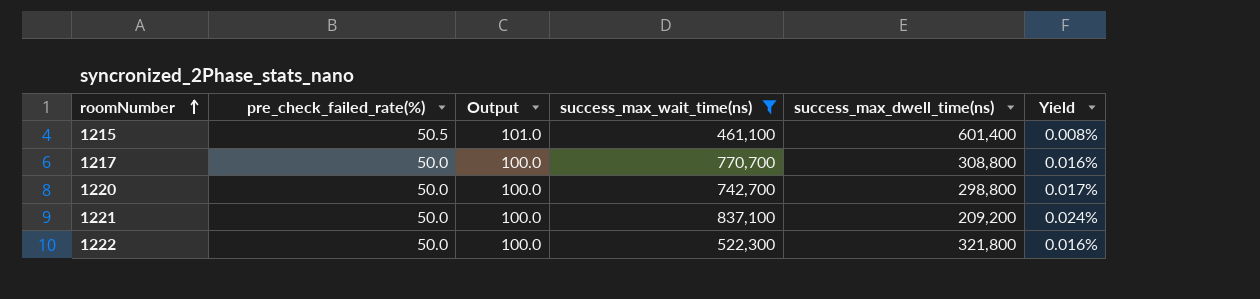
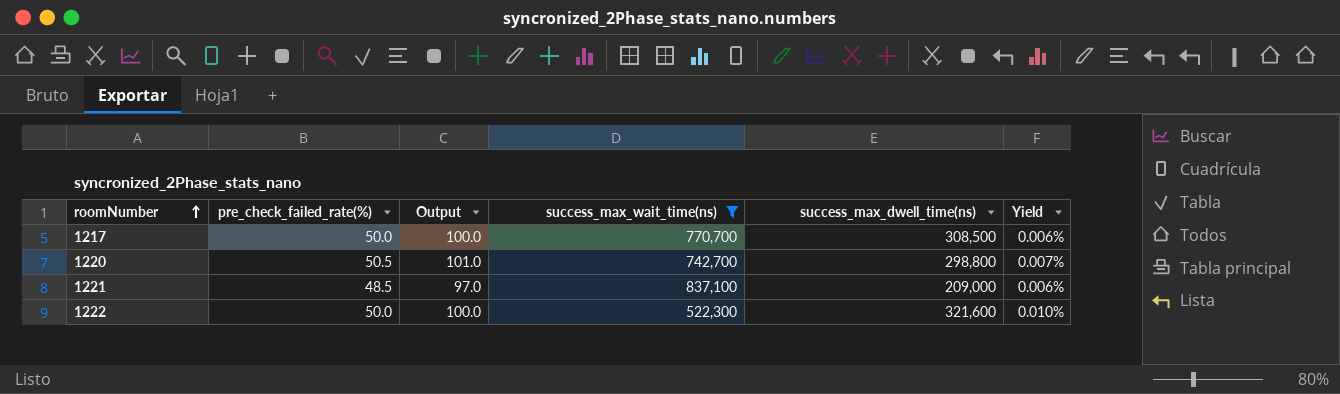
column Yield | formula: [pre_check_failed_rate(%)] / [success_max_dwell_time(ns)] -> [pre_check_failed_rate(%)] / [success_max_wait_time(ns)]
row 1215: 50.5 | 101.0 | 461,100 | 601,400 | 0.008% -> none
1217 | success_max_dwell_time(ns): 308,800 -> 308,500
1220 | pre_check_failed_rate(%): 50.0 -> 50.5
1220 | Output: 100.0 -> 101.0
1221 | pre_check_failed_rate(%): 50.0 -> 48.5
1221 | Output: 100.0 -> 97.0
1221 | success_max_dwell_time(ns): 209,200 -> 209,000
1222 | success_max_dwell_time(ns): 321,800 -> 321,600

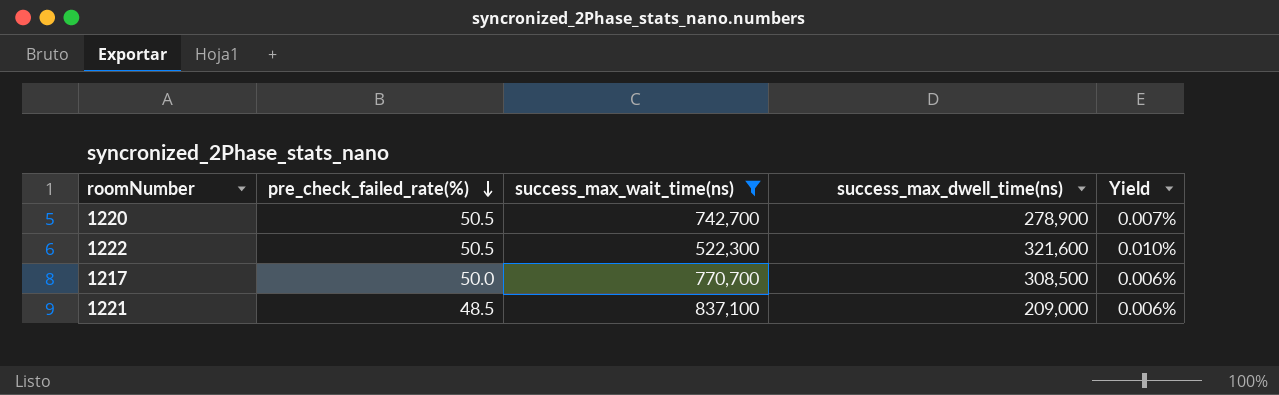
row order: roomNumber ascending -> pre_check_failed_rate(%) descending
column Output | formula: [pre_check_failed_rate(%)] * 2 -> none
1220 | success_max_dwell_time(ns): 298,800 -> 278,900
1222 | pre_check_failed_rate(%): 50.0 -> 50.5

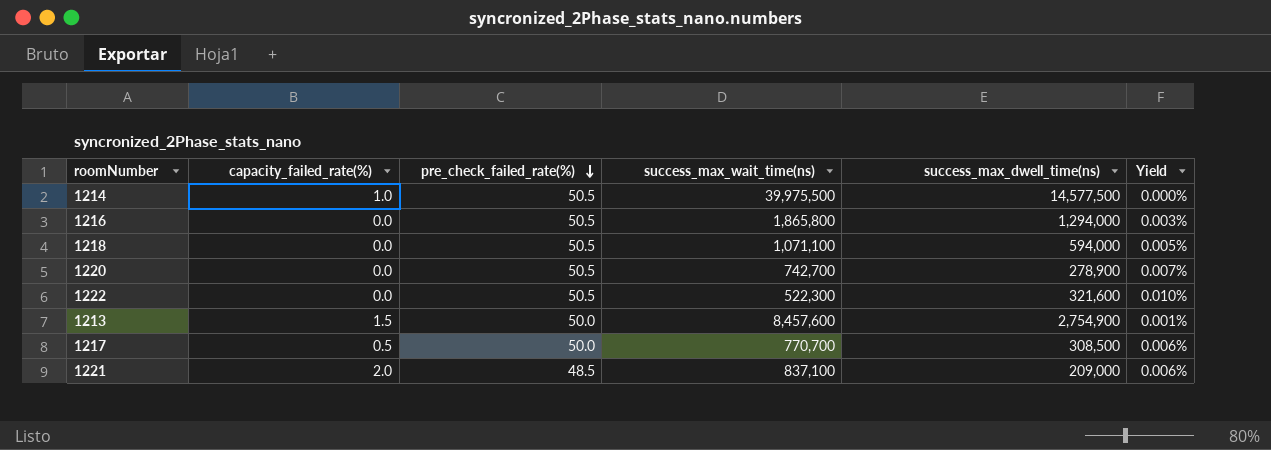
filter: success_max_wait_time(ns) <= 837,100 -> none
column capacity_failed_rate(%) | position: none -> 2

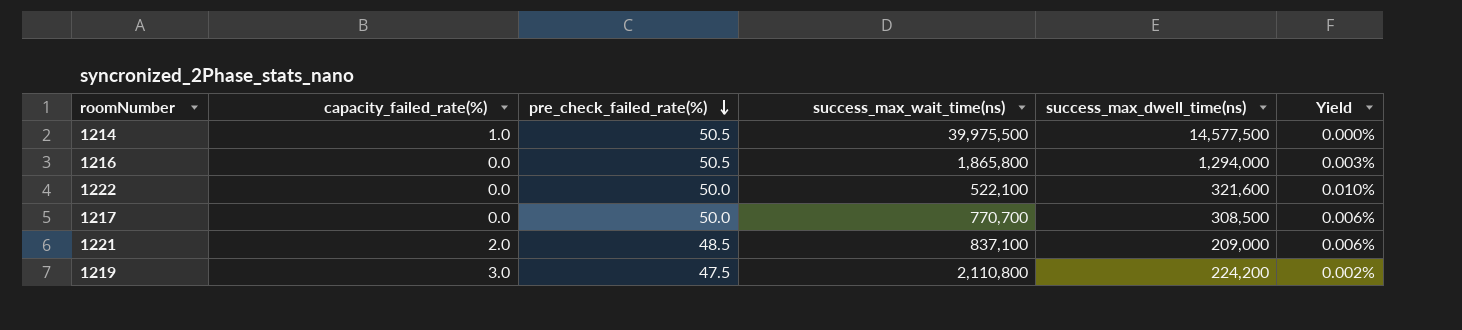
row 1218: 0.0 | 50.5 | 1,071,100 | 594,000 | 0.005% -> none
row 1220: 0.0 | 50.5 | 742,700 | 278,900 | 0.007% -> none
row 1213: 1.5 | 50.0 | 8,457,600 | 2,754,900 | 0.001% -> none
1222 | pre_check_failed_rate(%): 50.5 -> 50.0
1222 | success_max_wait_time(ns): 522,300 -> 522,100
1217 | capacity_failed_rate(%): 0.5 -> 0.0
row 1219: none -> 3.0 | 47.5 | 2,110,800 | 224,200 | 0.002%

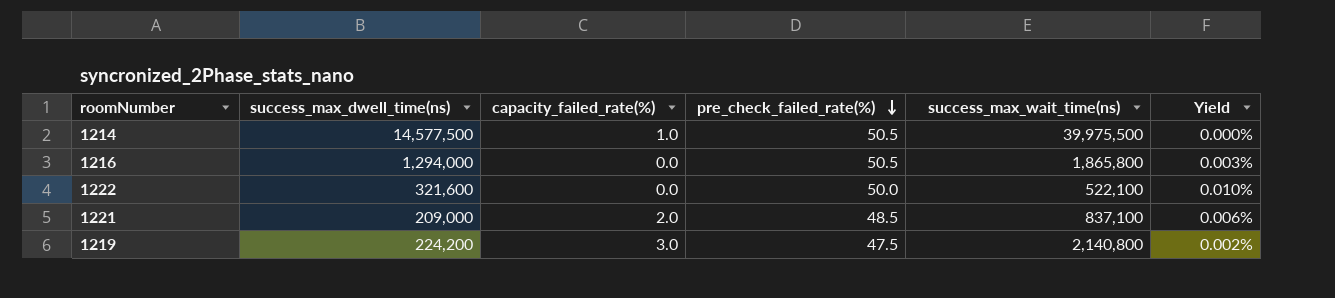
column success_max_dwell_time(ns) | position: 5 -> 2
row 1217: 0.0 | 50.0 | 770,700 | 308,500 | 0.006% -> none
1219 | success_max_wait_time(ns): 2,110,800 -> 2,140,800

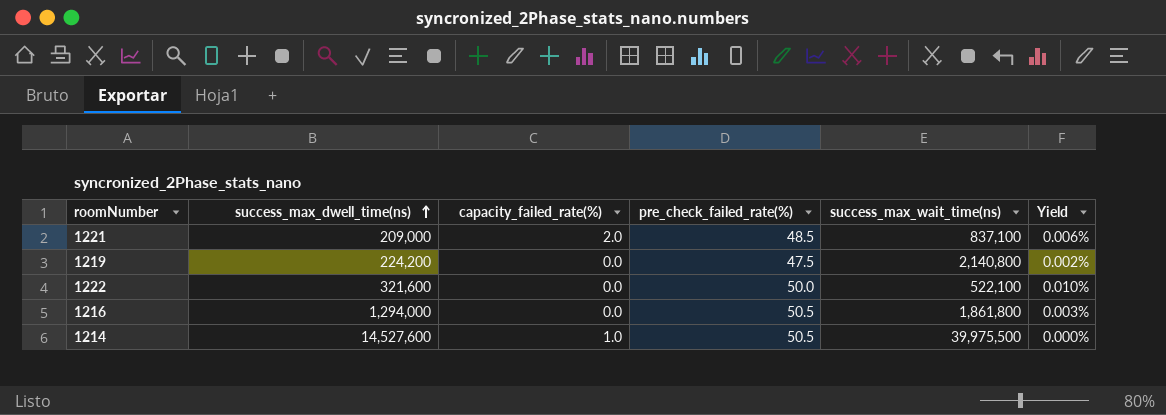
row order: pre_check_failed_rate(%) descending -> success_max_dwell_time(ns) ascending
1219 | capacity_failed_rate(%): 3.0 -> 0.0
1216 | success_max_wait_time(ns): 1,865,800 -> 1,861,800
1214 | success_max_dwell_time(ns): 14,577,500 -> 14,527,600

